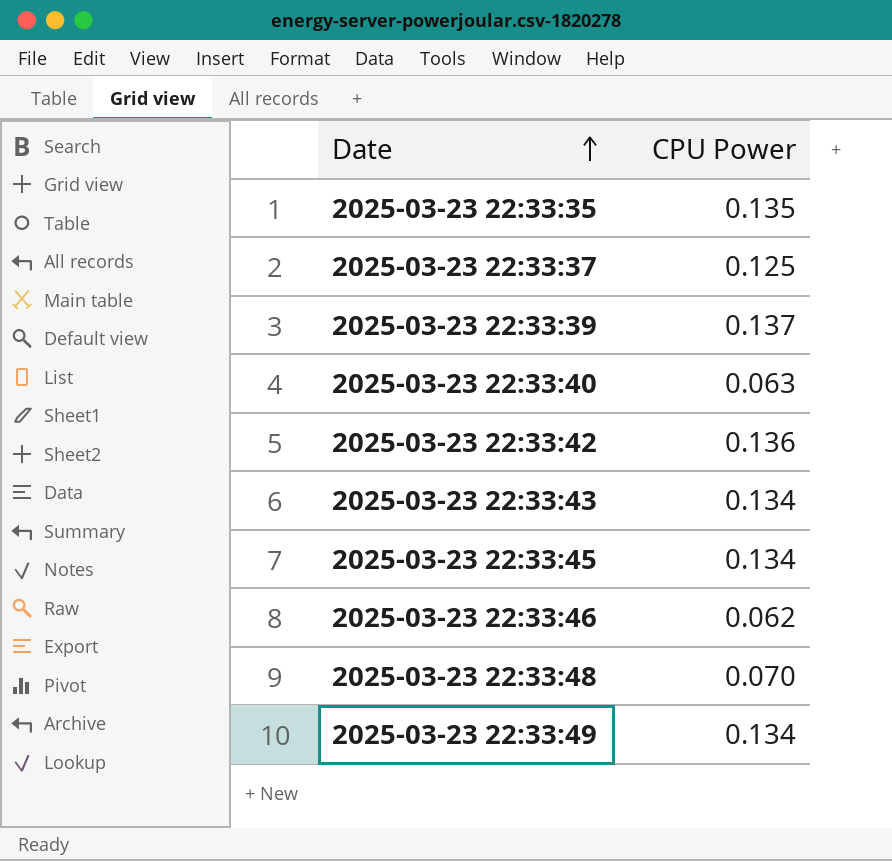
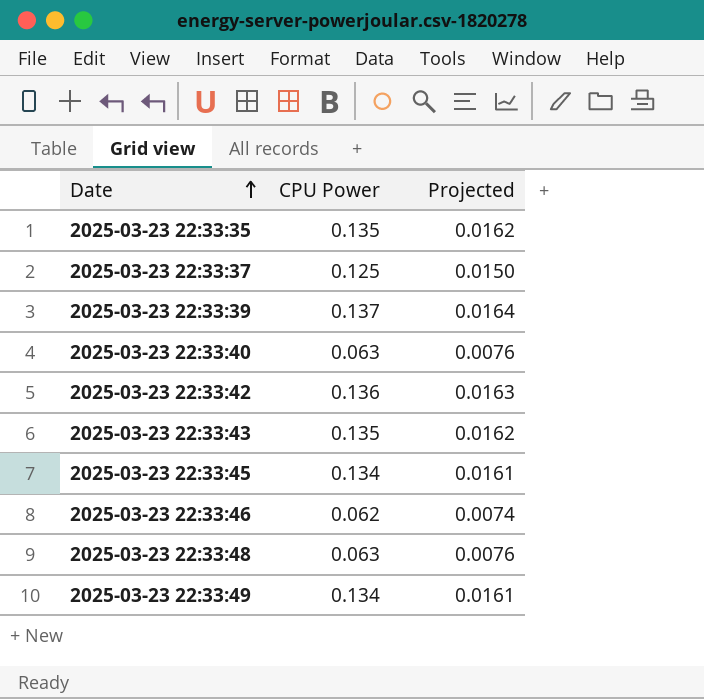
column Projected | formula: none -> [CPU Power] * 0.12
2025-03-23 22:33:43 | CPU Power: 0.134 -> 0.135
2025-03-23 22:33:48 | CPU Power: 0.070 -> 0.063

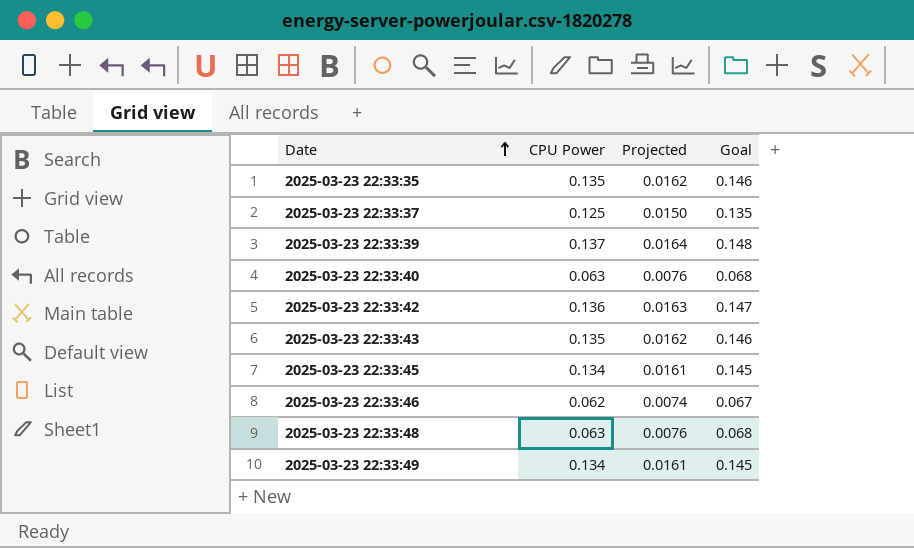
column Goal | formula: none -> [CPU Power] * 1.08

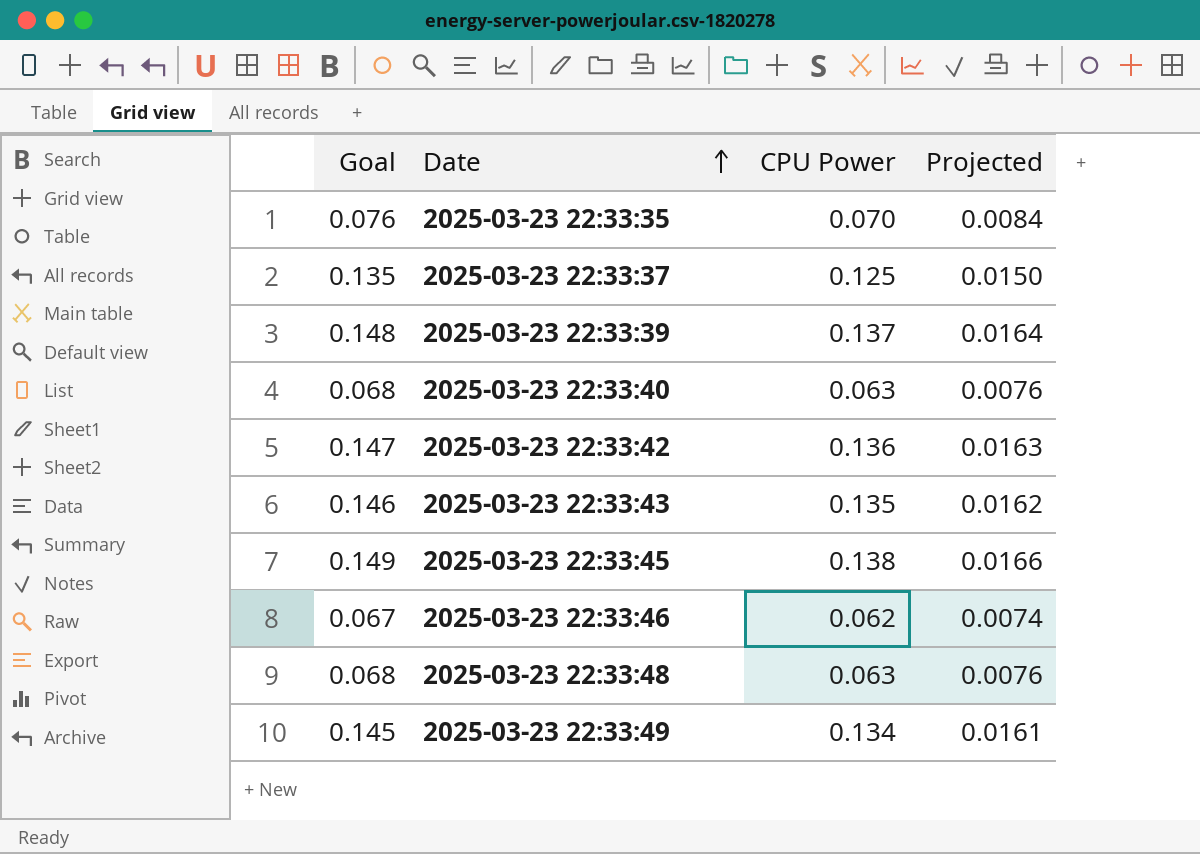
column Goal | position: 4 -> 1
2025-03-23 22:33:35 | Goal: 0.146 -> 0.076
2025-03-23 22:33:35 | CPU Power: 0.135 -> 0.070
2025-03-23 22:33:35 | Projected: 0.0162 -> 0.0084
2025-03-23 22:33:45 | Goal: 0.145 -> 0.149
2025-03-23 22:33:45 | CPU Power: 0.134 -> 0.138
2025-03-23 22:33:45 | Projected: 0.0161 -> 0.0166

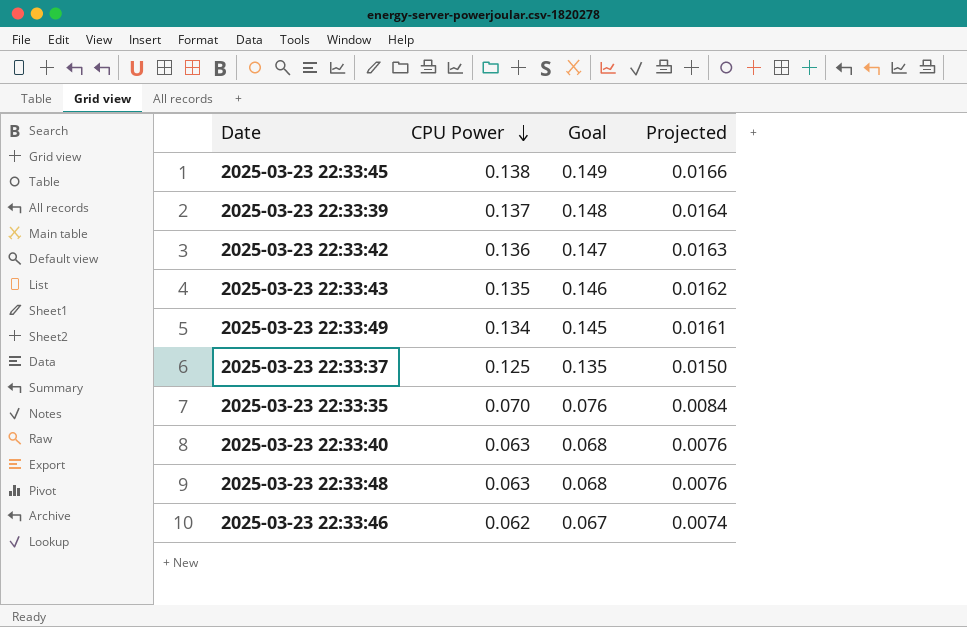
row order: Date ascending -> CPU Power descending
column Goal | position: 1 -> 3

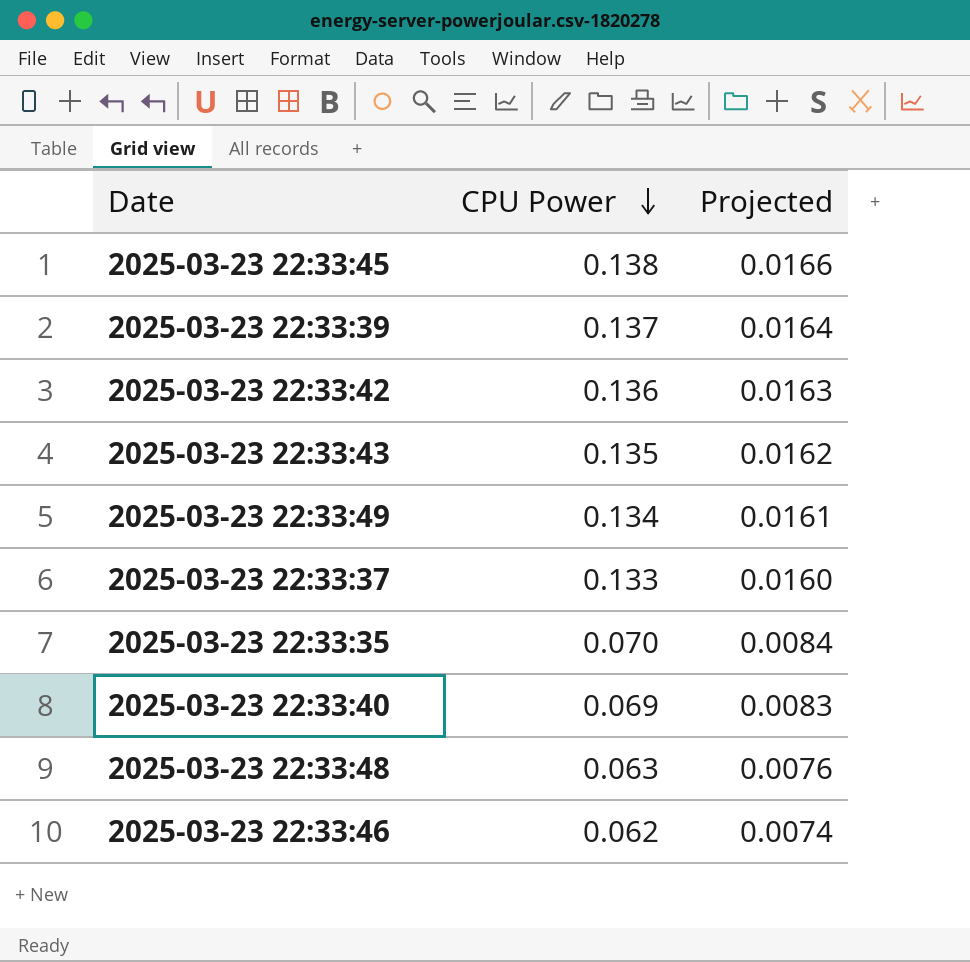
column Goal | formula: [CPU Power] * 1.08 -> none
2025-03-23 22:33:37 | CPU Power: 0.125 -> 0.133
2025-03-23 22:33:37 | Projected: 0.0150 -> 0.0160
2025-03-23 22:33:40 | CPU Power: 0.063 -> 0.069
2025-03-23 22:33:40 | Projected: 0.0076 -> 0.0083

